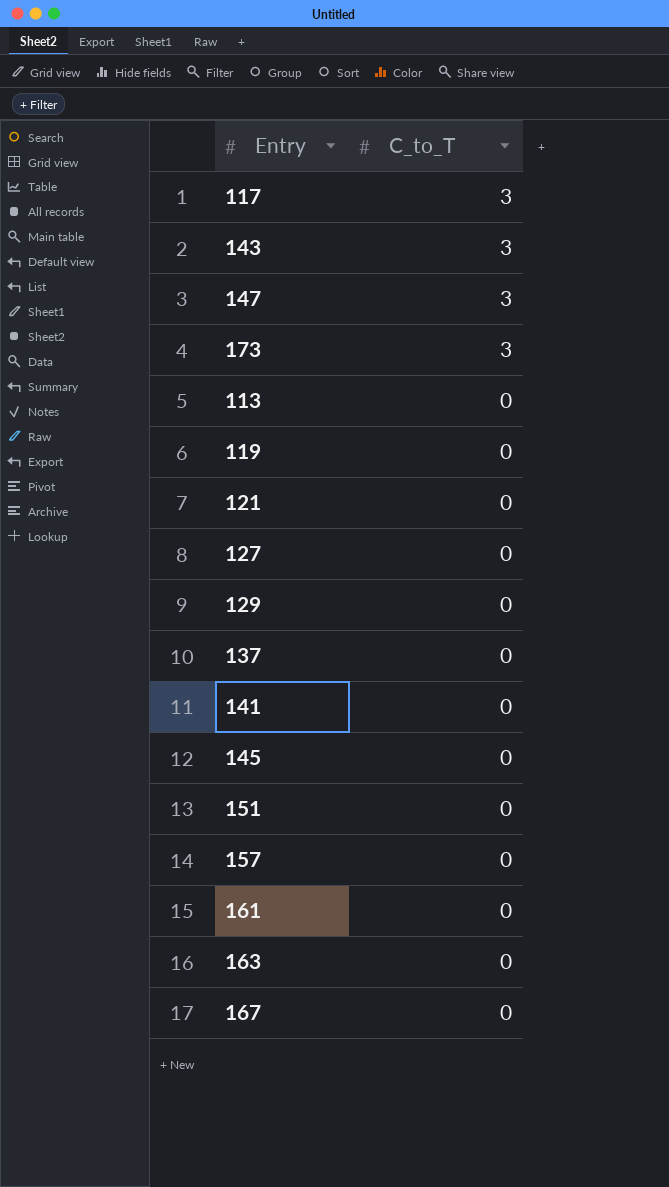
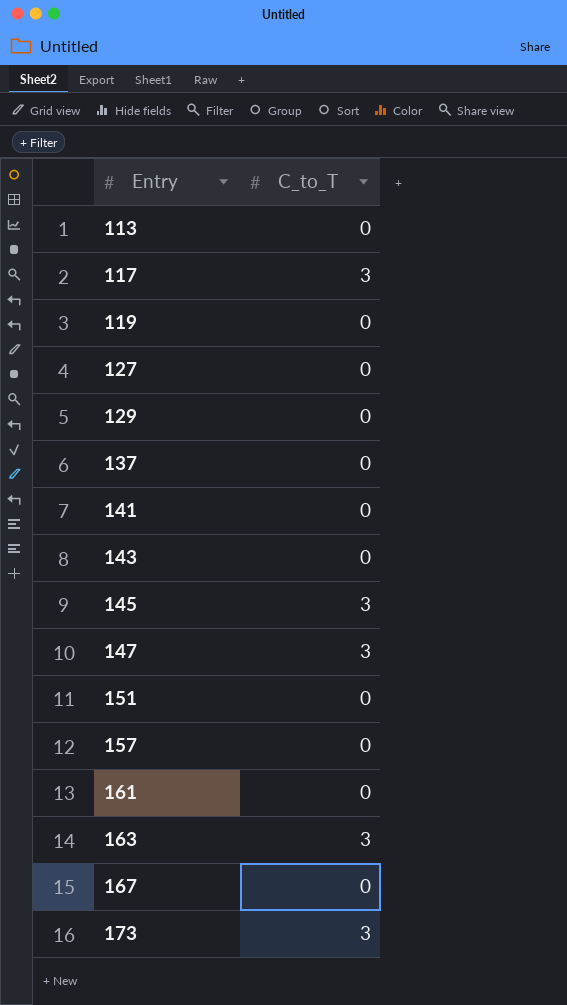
row order: C_to_T descending -> Entry ascending
row 121: 0 -> none
143 | C_to_T: 3 -> 0
145 | C_to_T: 0 -> 3
163 | C_to_T: 0 -> 3

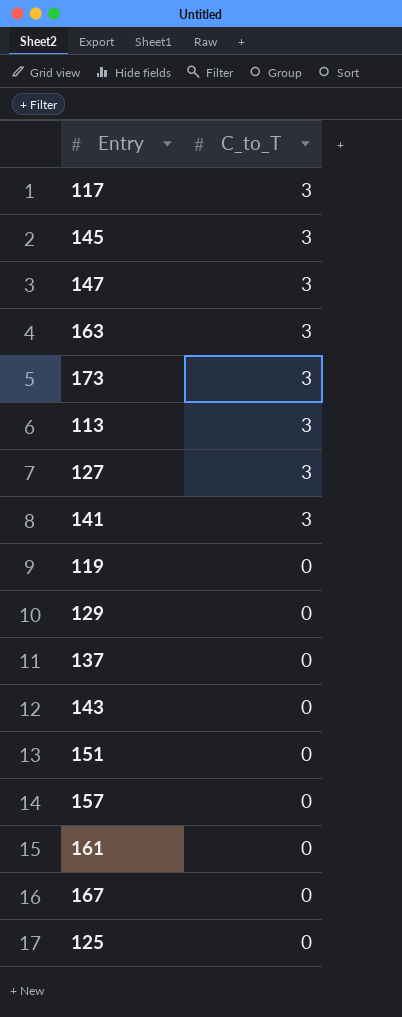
row order: Entry ascending -> C_to_T descending
113 | C_to_T: 0 -> 3
127 | C_to_T: 0 -> 3
141 | C_to_T: 0 -> 3
row 125: none -> 0

